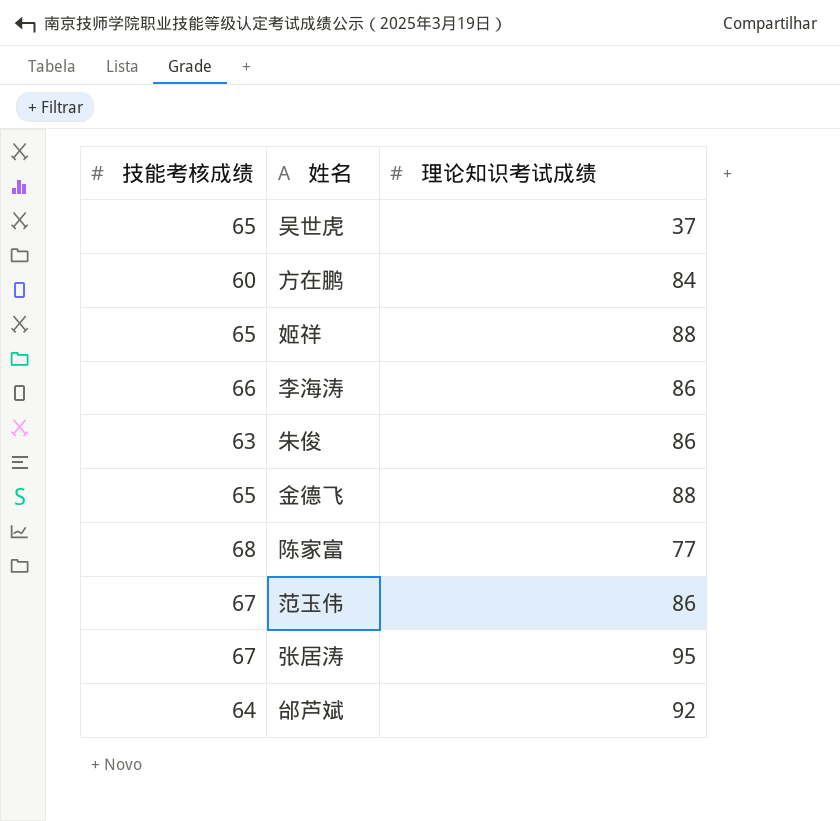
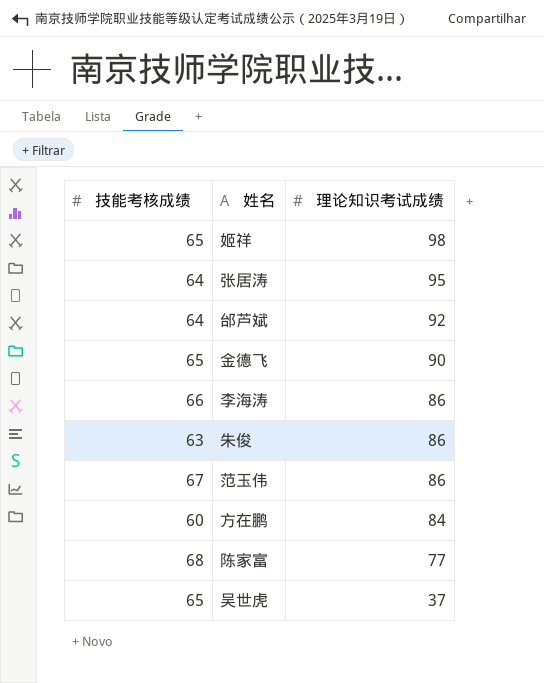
row order: none -> 理论知识考试成绩 descending
姬祥 | 理论知识考试成绩: 88 -> 98
张居涛 | 技能考核成绩: 67 -> 64
金德飞 | 理论知识考试成绩: 88 -> 90

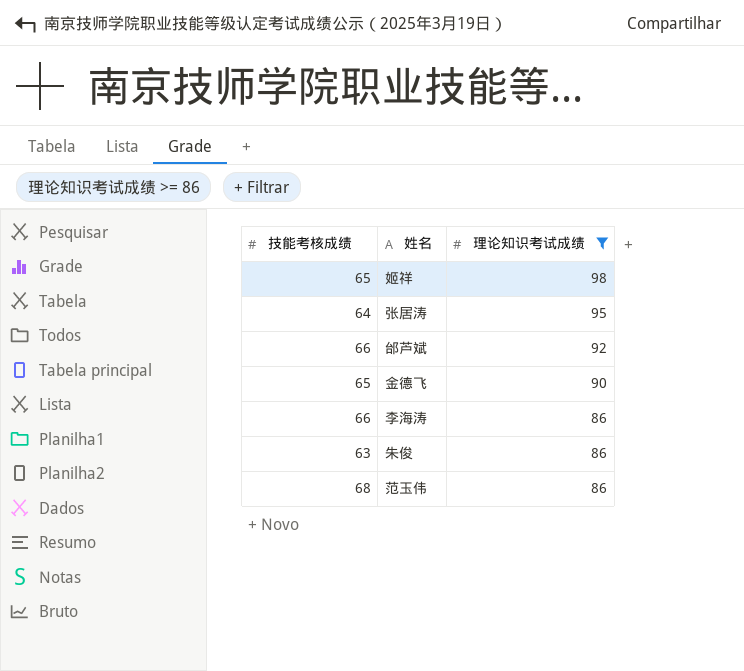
filter: none -> 理论知识考试成绩 >= 86
邰芦斌 | 技能考核成绩: 64 -> 66
范玉伟 | 技能考核成绩: 67 -> 68

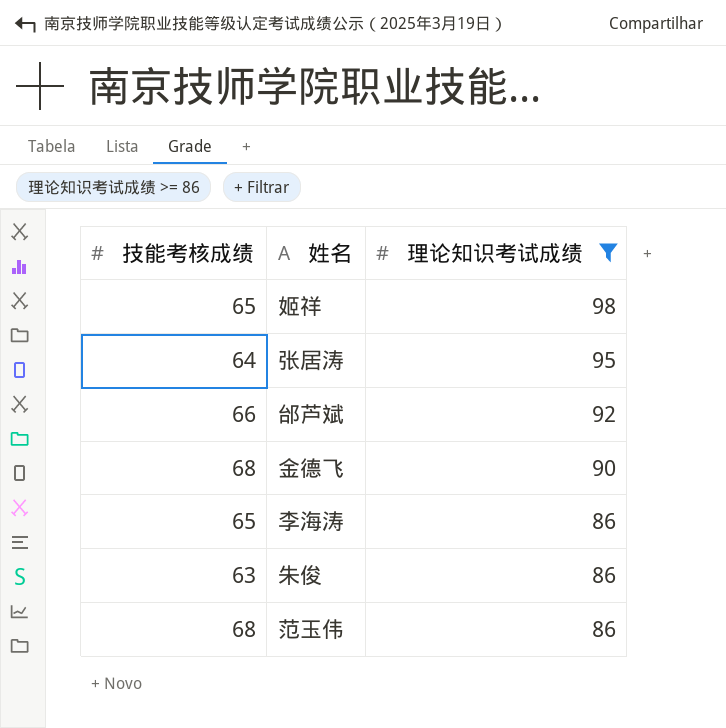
金德飞 | 技能考核成绩: 65 -> 68
李海涛 | 技能考核成绩: 66 -> 65

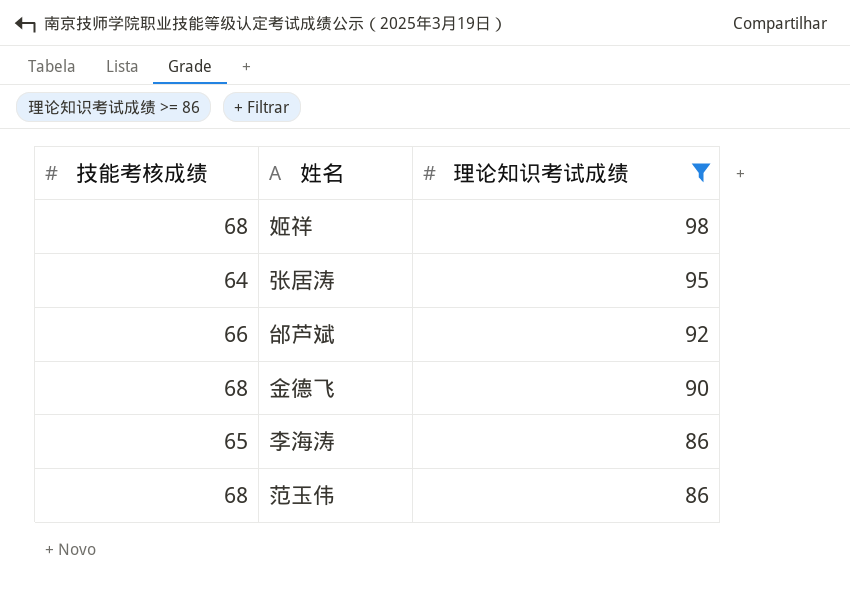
row 朱俊: 63 | 86 -> none
姬祥 | 技能考核成绩: 65 -> 68

